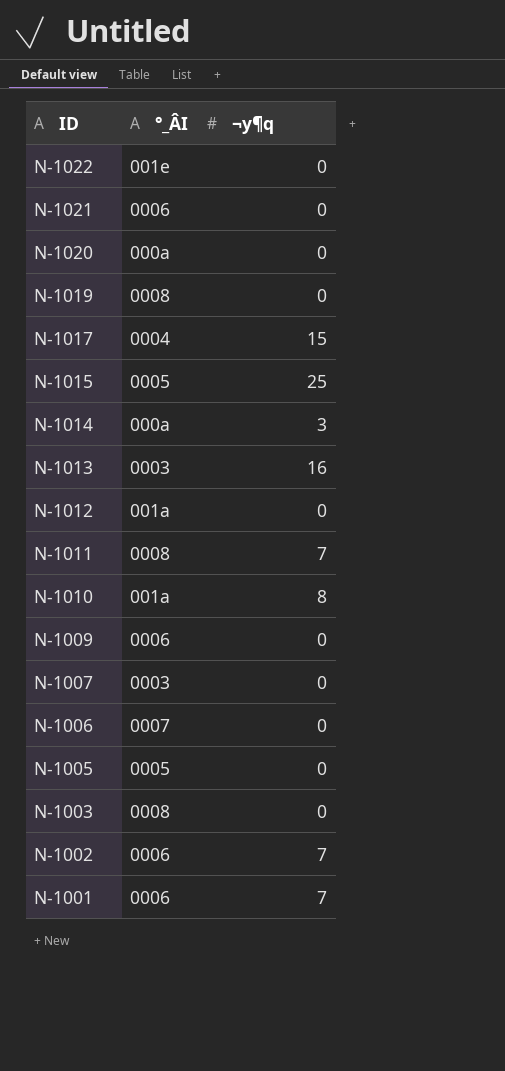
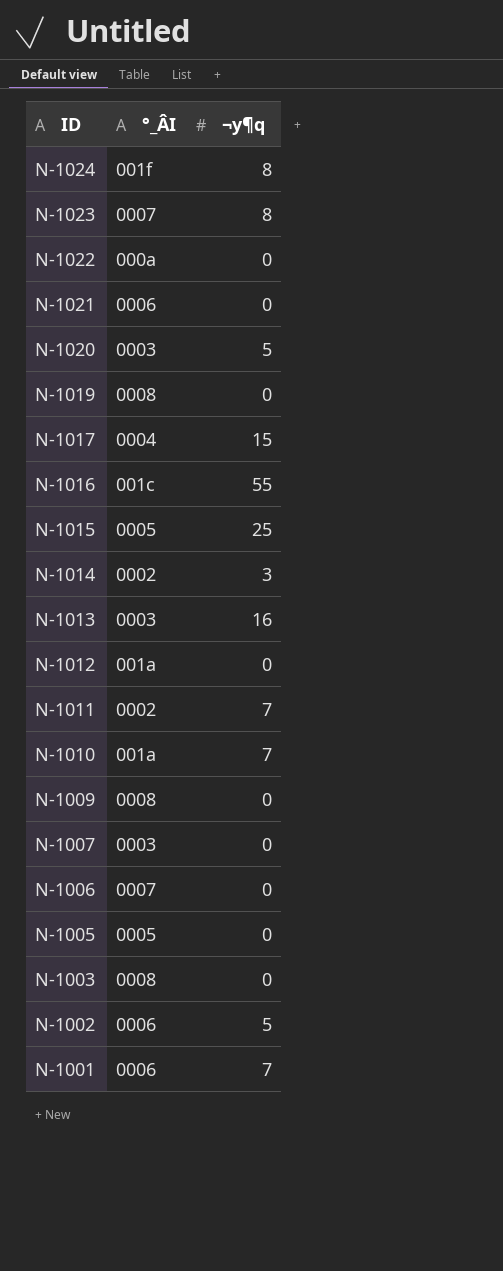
row N-1024: none -> 001f | 8
row N-1023: none -> 0007 | 8
N-1022 | °_ÂI: 001e -> 000a
N-1020 | °_ÂI: 000a -> 0003
N-1020 | ¬y¶q: 0 -> 5
row N-1016: none -> 001c | 55
N-1014 | °_ÂI: 000a -> 0002
N-1011 | °_ÂI: 0008 -> 0002
N-1010 | ¬y¶q: 8 -> 7
N-1009 | °_ÂI: 0006 -> 0008
N-1002 | ¬y¶q: 7 -> 5

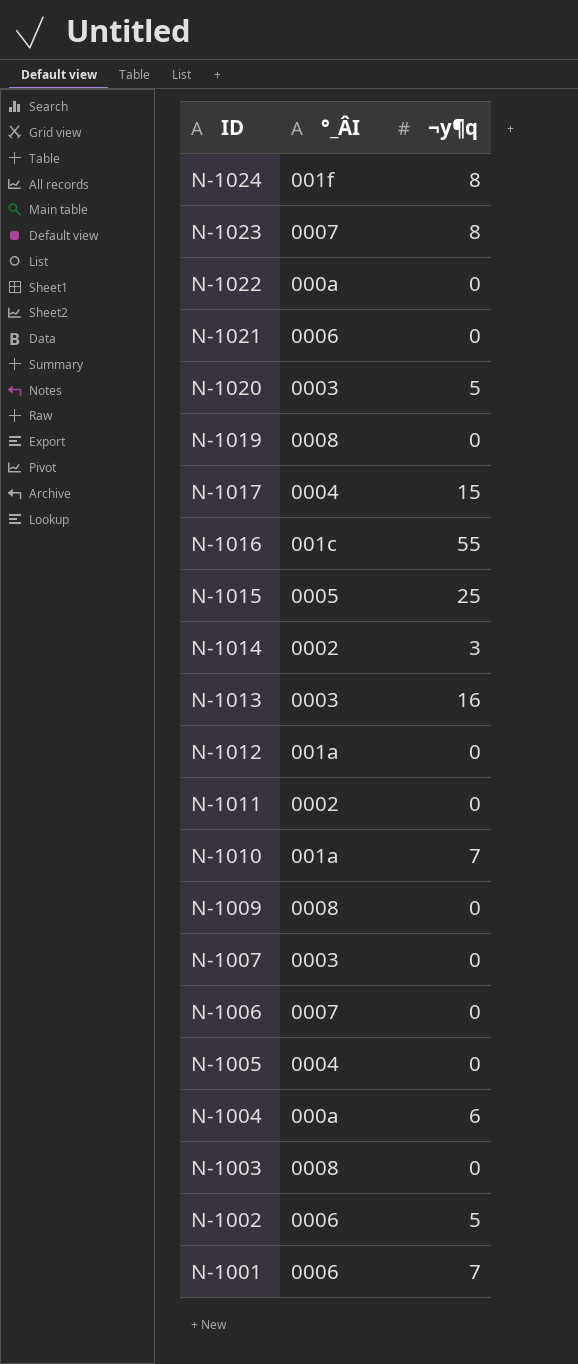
N-1011 | ¬y¶q: 7 -> 0
N-1005 | °_ÂI: 0005 -> 0004
row N-1004: none -> 000a | 6

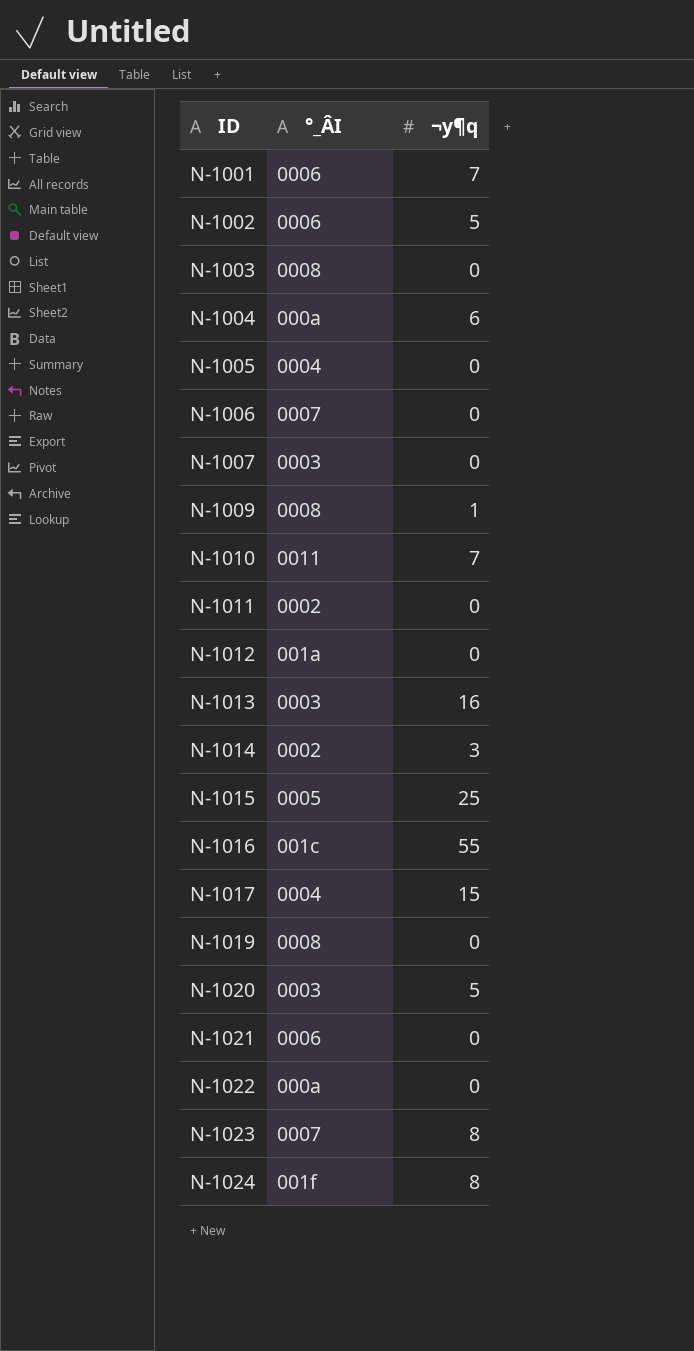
row order: ID descending -> ID ascending
N-1009 | ¬y¶q: 0 -> 1
N-1010 | °_ÂI: 001a -> 0011

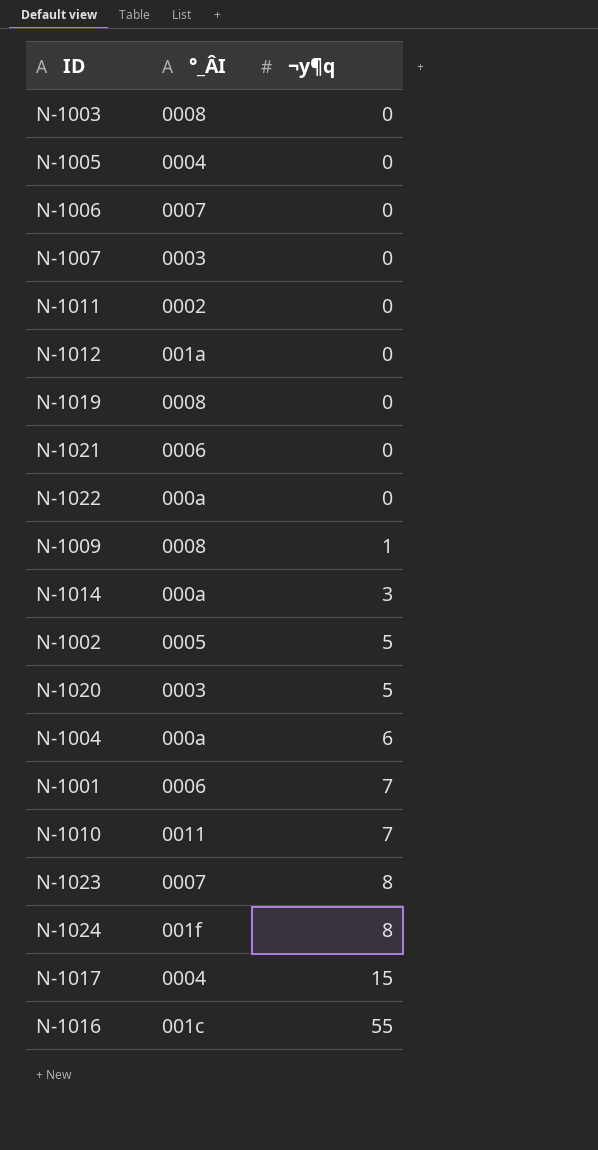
row order: ID ascending -> ¬y¶q ascending
row N-1013: 0003 | 16 -> none
row N-1015: 0005 | 25 -> none
N-1014 | °_ÂI: 0002 -> 000a
N-1002 | °_ÂI: 0006 -> 0005

